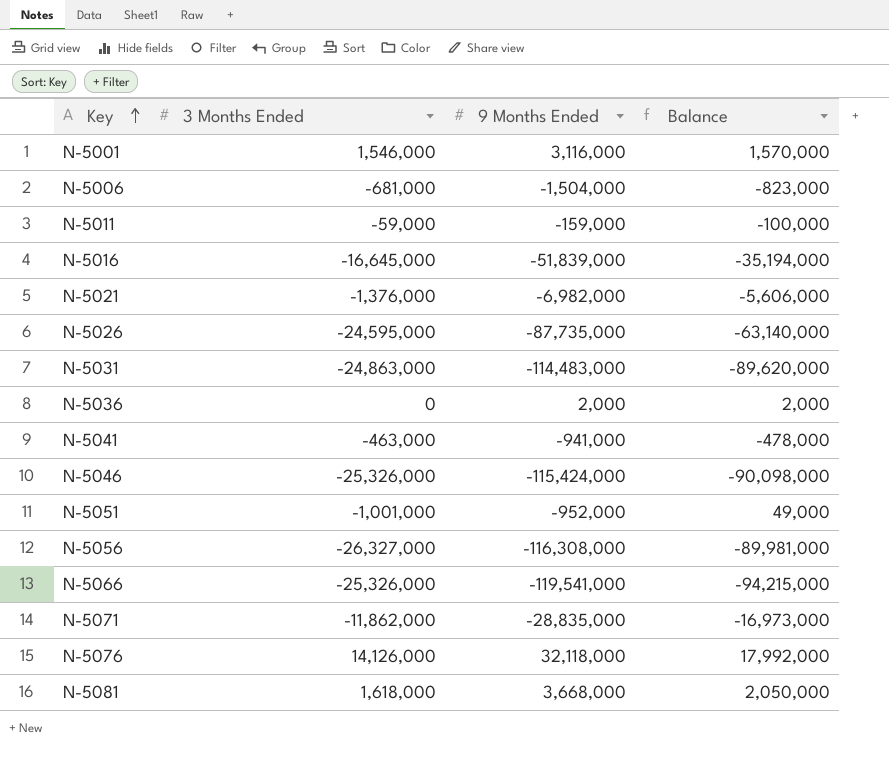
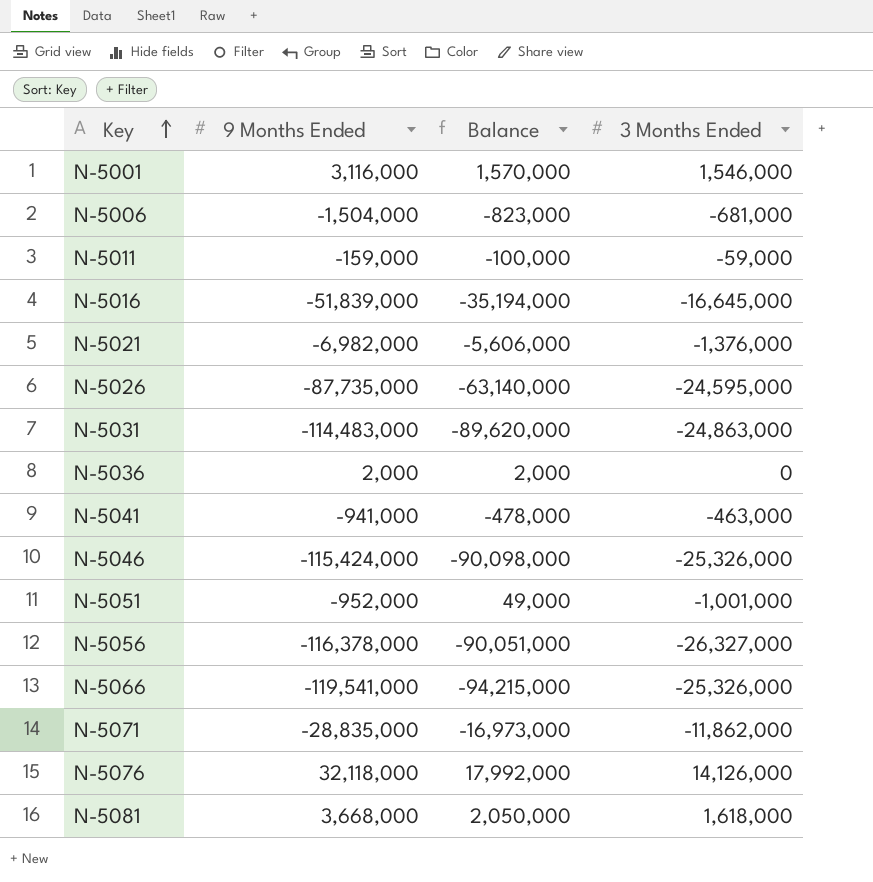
column 3 Months Ended | position: 2 -> 4
N-5056 | 9 Months Ended: -116,308,000 -> -116,378,000
N-5056 | Balance: -89,981,000 -> -90,051,000

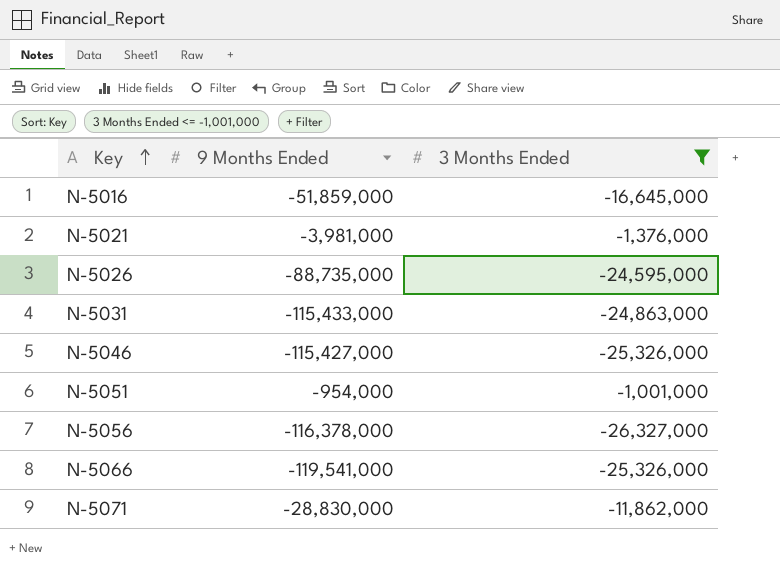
filter: none -> 3 Months Ended <= -1,001,000
column Balance | formula: [9 Months Ended] - [3 Months Ended] -> none
N-5016 | 9 Months Ended: -51,839,000 -> -51,859,000
N-5021 | 9 Months Ended: -6,982,000 -> -3,981,000
N-5026 | 9 Months Ended: -87,735,000 -> -88,735,000
N-5031 | 9 Months Ended: -114,483,000 -> -115,433,000
N-5046 | 9 Months Ended: -115,424,000 -> -115,427,000
N-5051 | 9 Months Ended: -952,000 -> -954,000
N-5071 | 9 Months Ended: -28,835,000 -> -28,830,000

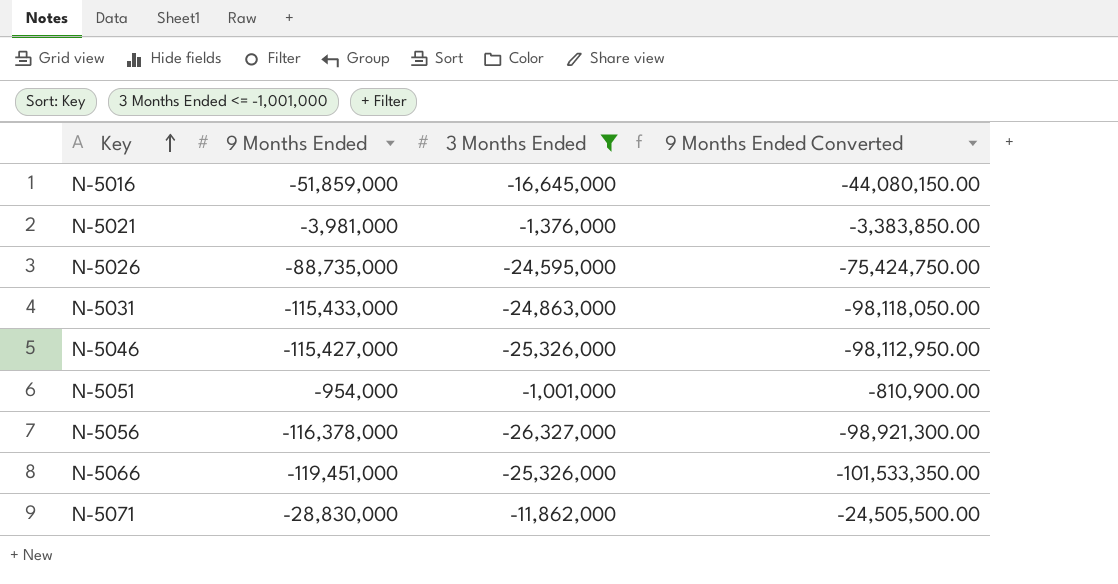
column 9 Months Ended Converted | formula: none -> [9 Months Ended] * 0.85
N-5066 | 9 Months Ended: -119,541,000 -> -119,451,000

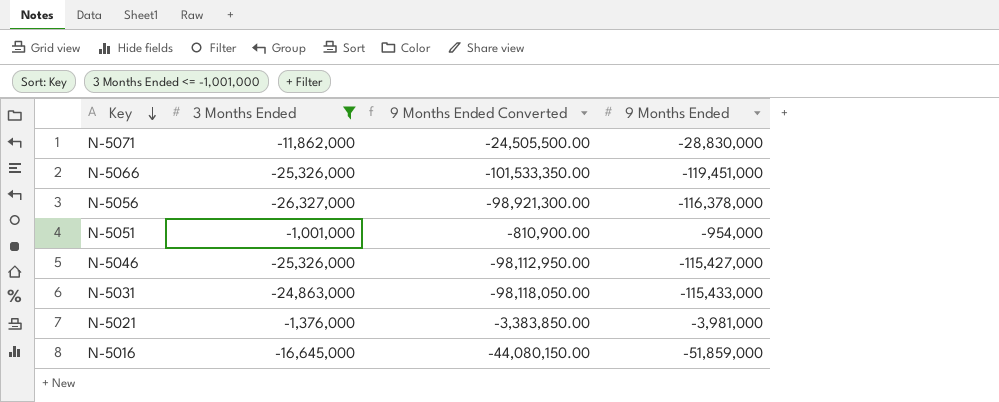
row order: Key ascending -> Key descending
column 9 Months Ended | position: 2 -> 4
row N-5026: -88,735,000 | -24,595,000 | -75,424,750.00 -> none

